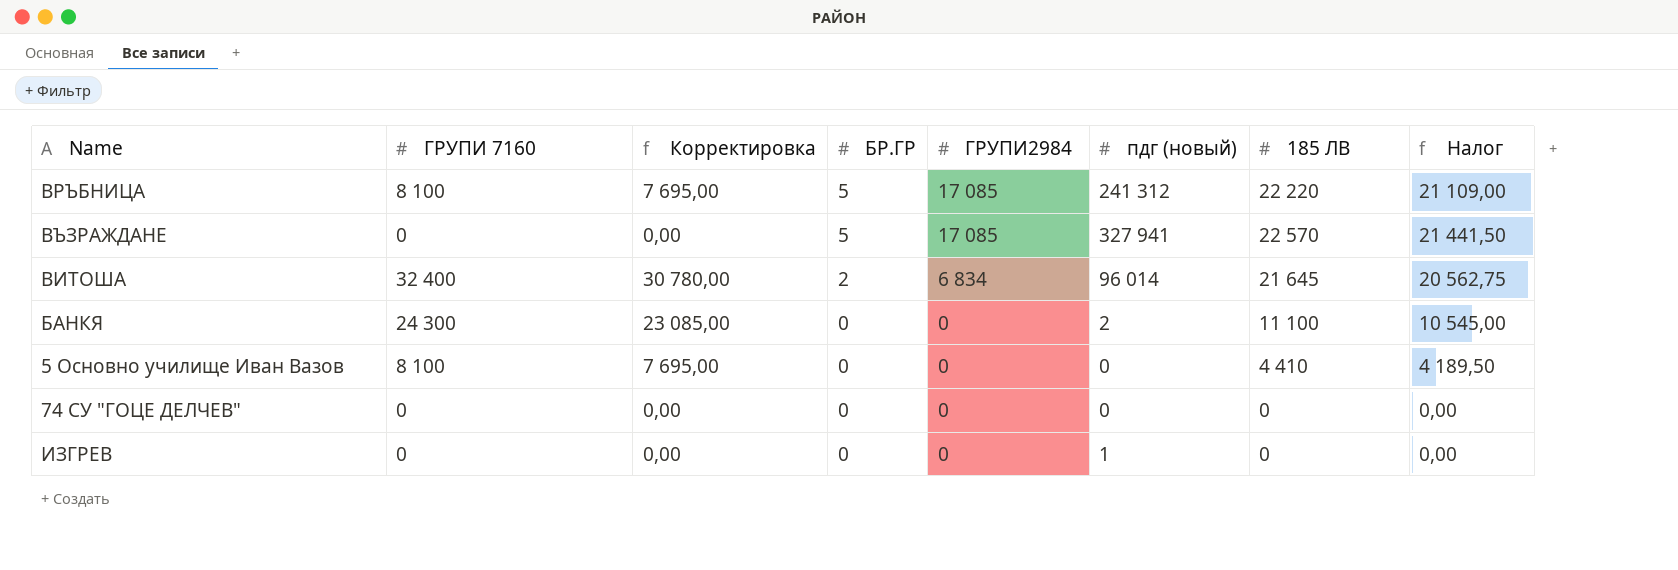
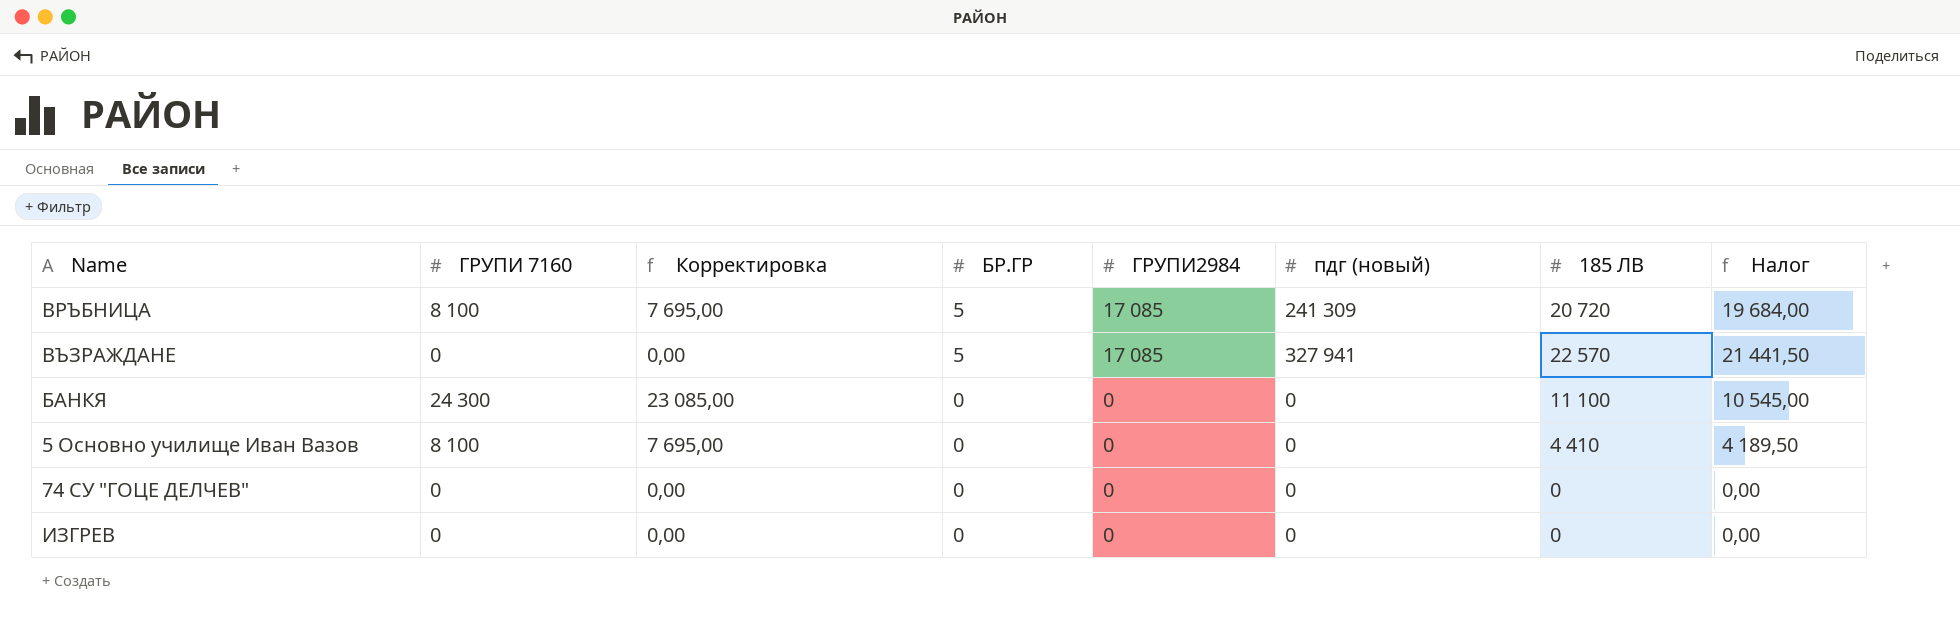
row ВИТОША: 32 400 | 30 780,00 | 2 | 6 834 | 96 014 | 21 645 | 20 562,75 -> none
ВРЪБНИЦА | пдг (новый): 241 312 -> 241 309
ВРЪБНИЦА | 185 ЛВ: 22 220 -> 20 720
ВРЪБНИЦА | Налог: 21 109,00 -> 19 684,00
БАНКЯ | пдг (новый): 2 -> 0
ИЗГРЕВ | пдг (новый): 1 -> 0

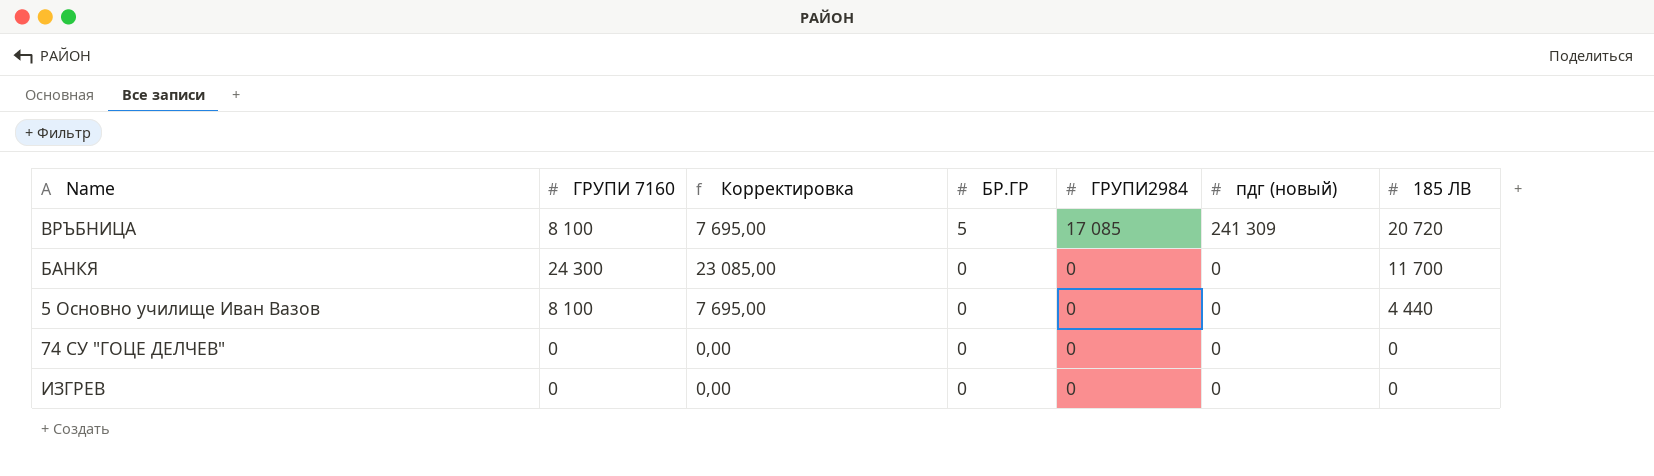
column Налог | formula: [185 ЛВ] * 0,95 -> none
row ВЪЗРАЖДАНЕ: 0 | 0,00 | 5 | 17 085 | 327 941 | 22 570 | 21 441,50 -> none
БАНКЯ | 185 ЛВ: 11 100 -> 11 700
5 Основно училище Иван Вазов | 185 ЛВ: 4 410 -> 4 440

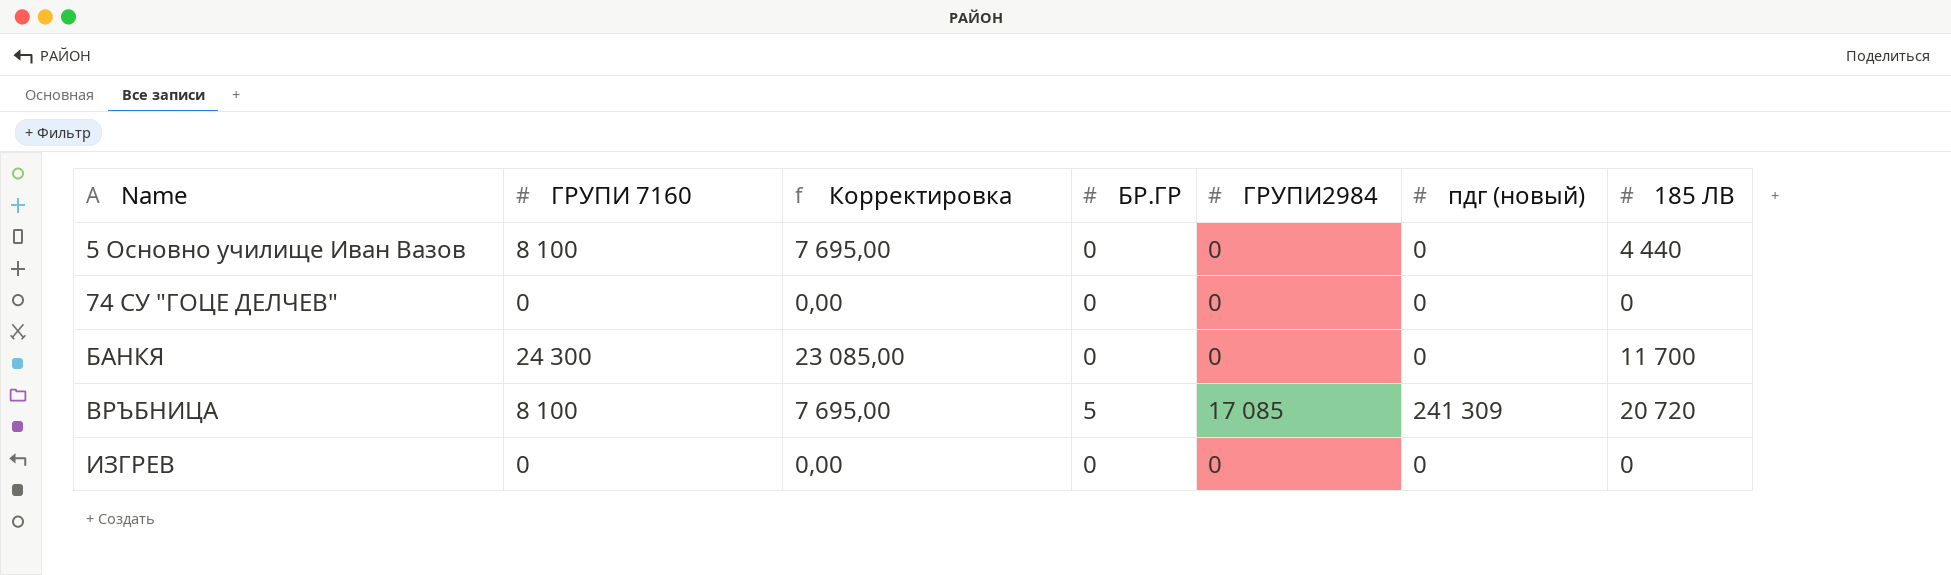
row order: БР.ГР descending -> Name ascending

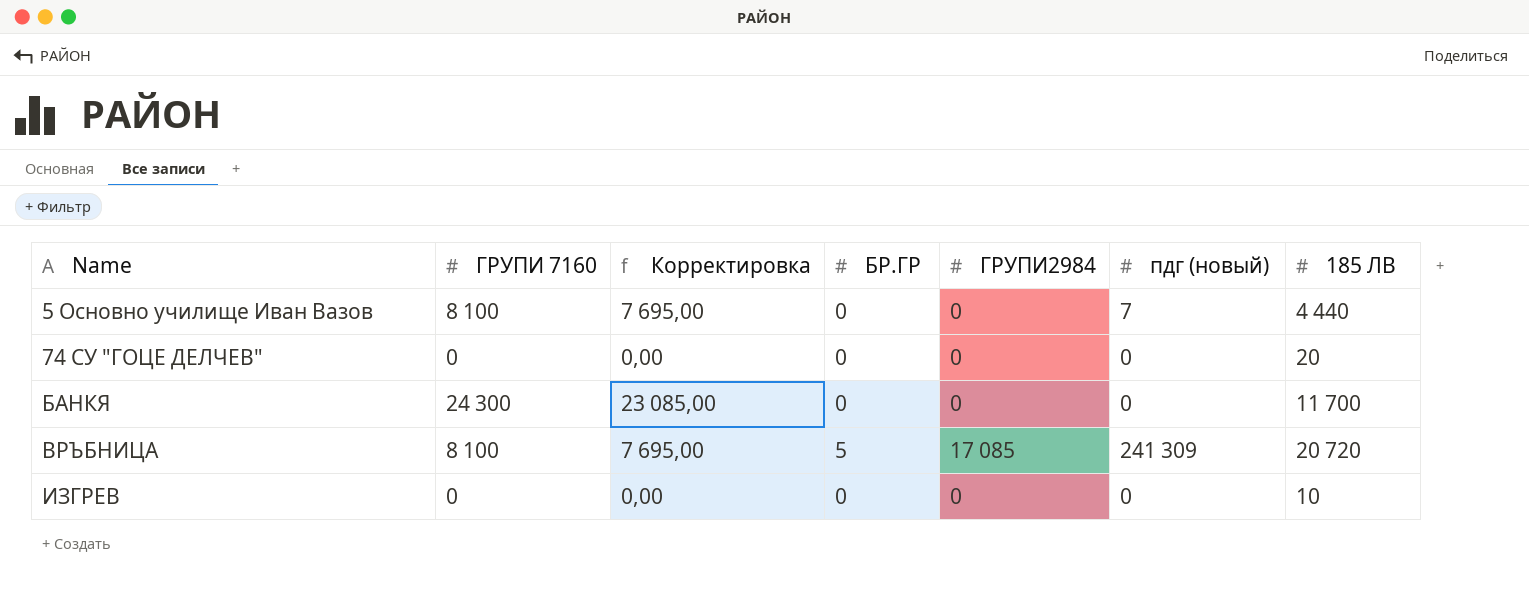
5 Основно училище Иван Вазов | пдг (новый): 0 -> 7
74 СУ "ГОЦЕ ДЕЛЧЕВ" | 185 ЛВ: 0 -> 20
ИЗГРЕВ | 185 ЛВ: 0 -> 10

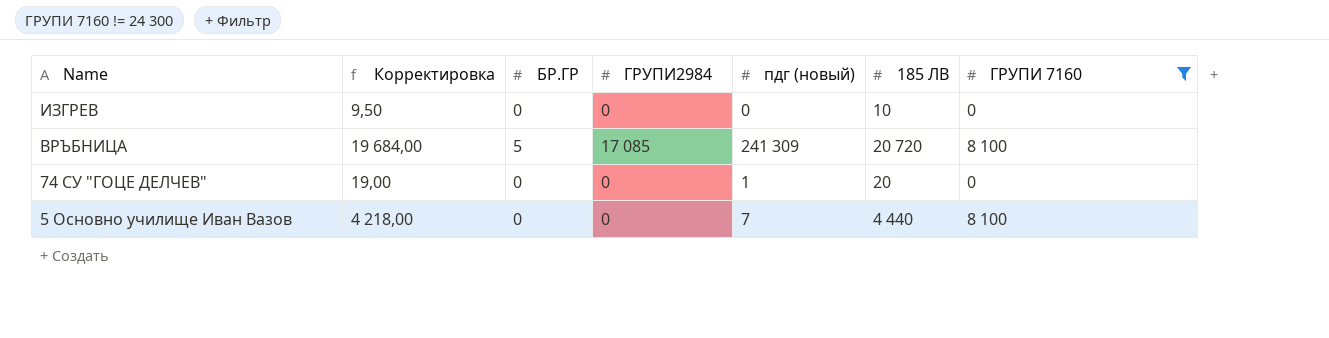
filter: none -> ГРУПИ 7160 != 24 300
row order: Name ascending -> Name descending
column Корректировка | formula: [ГРУПИ 7160] * 0,95 -> [185 ЛВ] * 0,95
column ГРУПИ 7160 | position: 2 -> 7
74 СУ "ГОЦЕ ДЕЛЧЕВ" | пдг (новый): 0 -> 1

